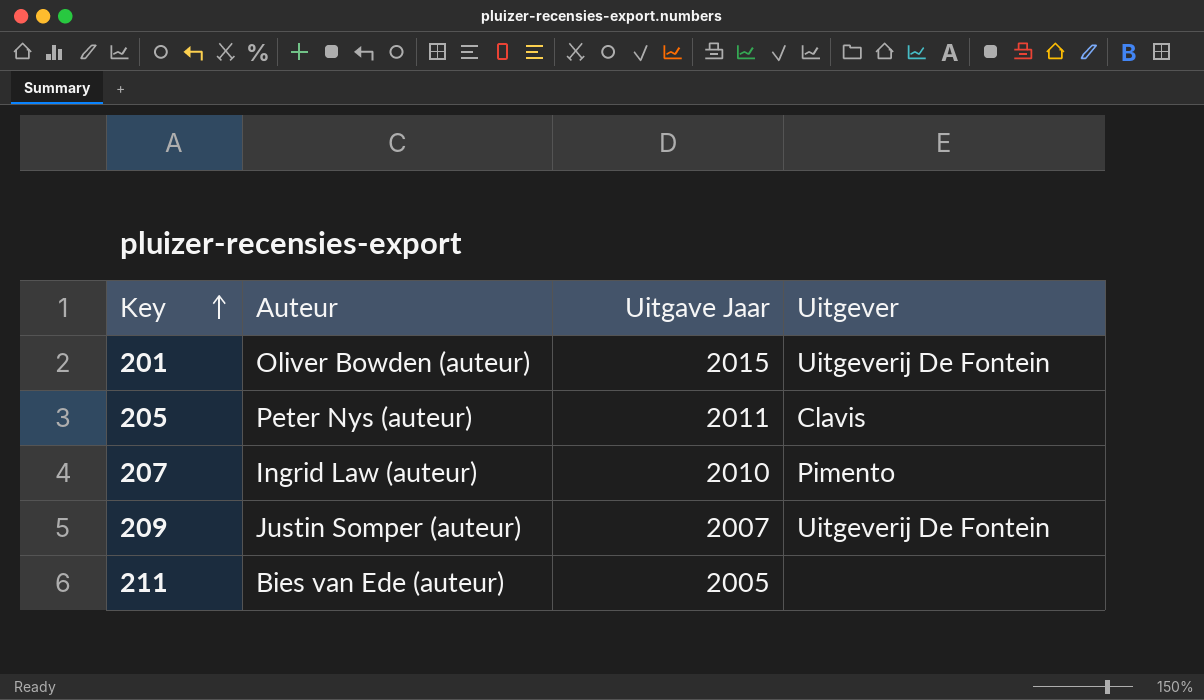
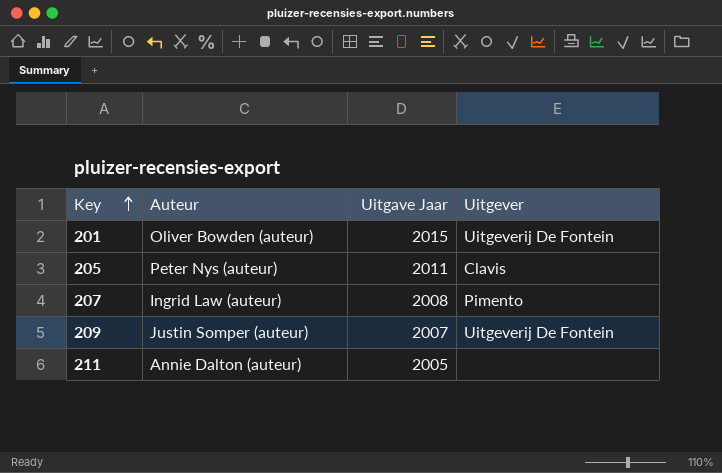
207 | Uitgave Jaar: 2010 -> 2008
211 | Auteur: Bies van Ede (auteur) -> Annie Dalton (auteur)

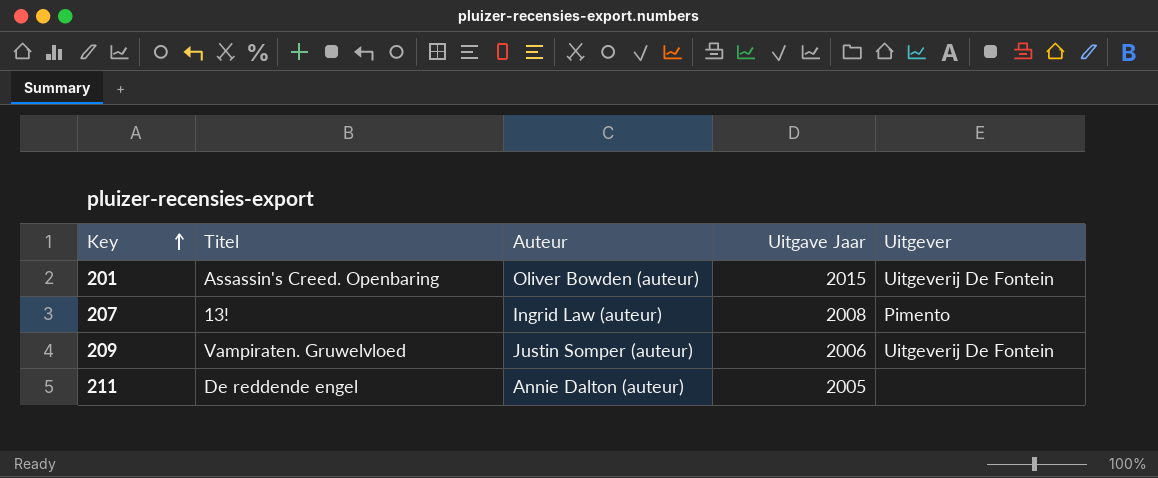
column Titel | position: none -> 2
row 205: Peter Nys (auteur) | 2011 | Clavis -> none
209 | Uitgave Jaar: 2007 -> 2006

